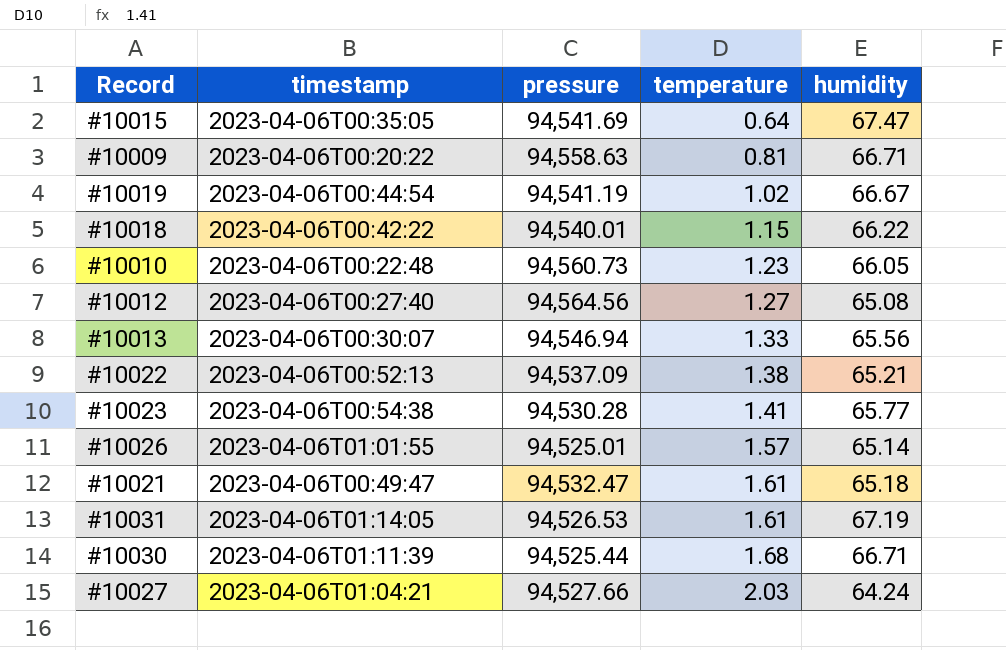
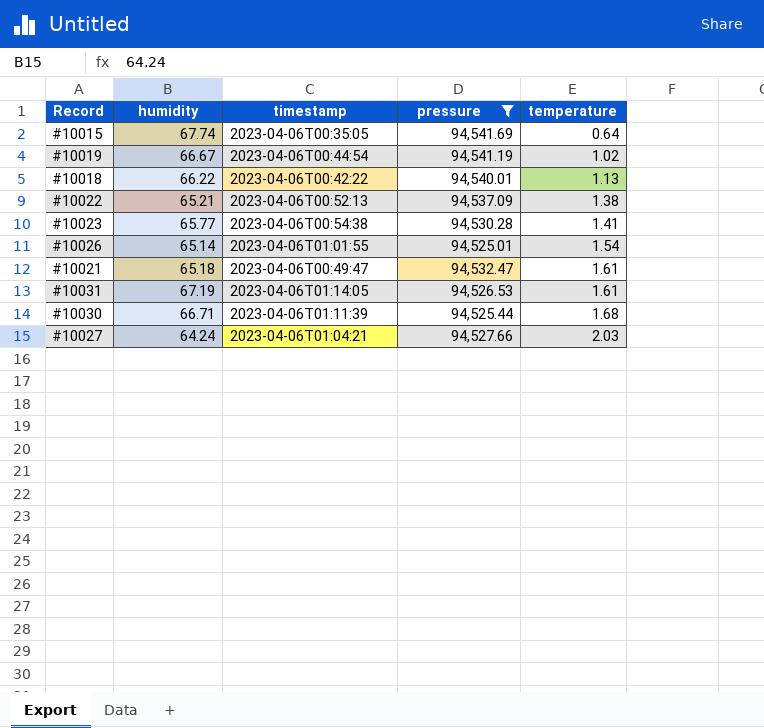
filter: none -> pressure <= 94,541.69
column humidity | position: 5 -> 2
#10015 | humidity: 67.47 -> 67.74
#10018 | temperature: 1.15 -> 1.13
#10026 | temperature: 1.57 -> 1.54

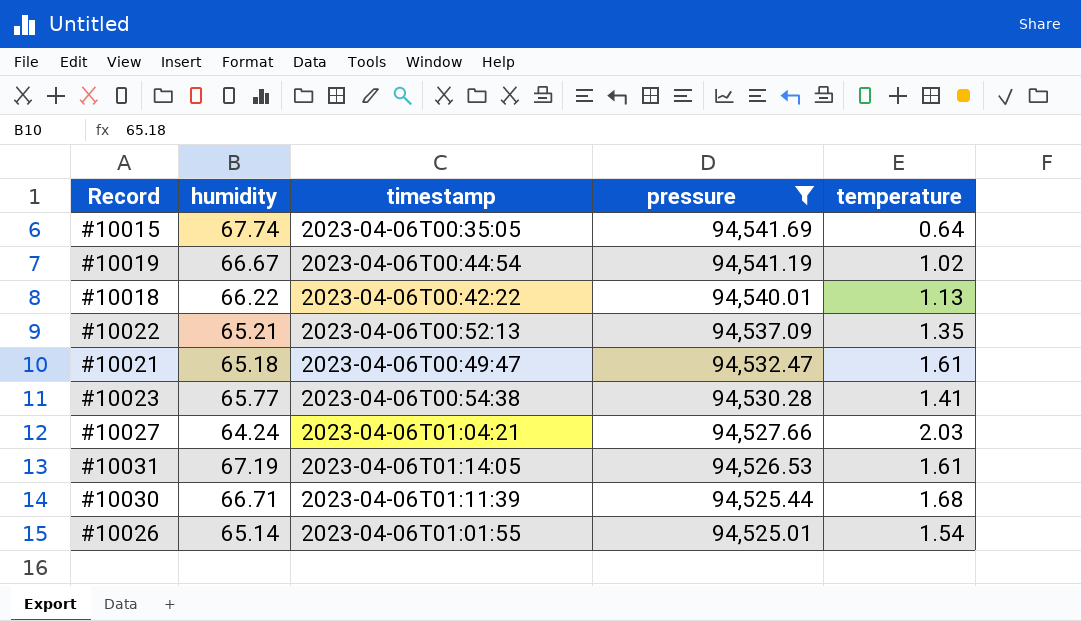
row order: temperature ascending -> pressure descending
#10022 | temperature: 1.38 -> 1.35

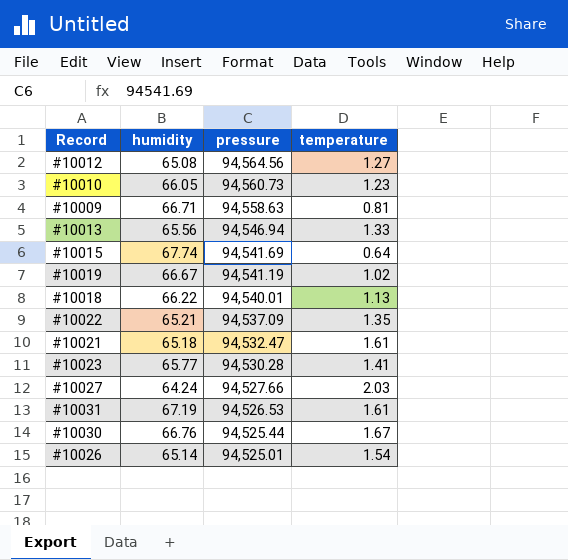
filter: pressure <= 94,541.69 -> none
column timestamp | position: 3 -> none
#10030 | humidity: 66.71 -> 66.76
#10030 | temperature: 1.68 -> 1.67

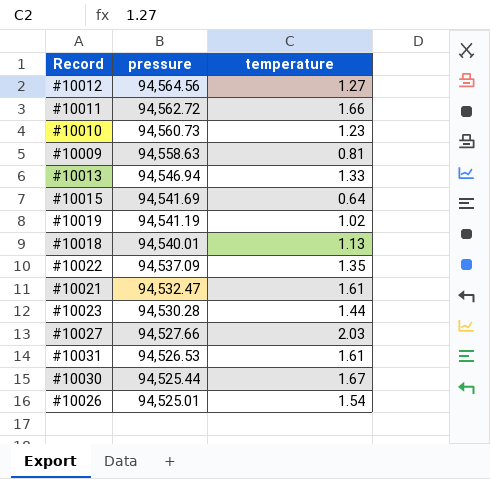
column humidity | position: 2 -> none
row #10011: none -> 94,562.72 | 1.66
#10023 | temperature: 1.41 -> 1.44

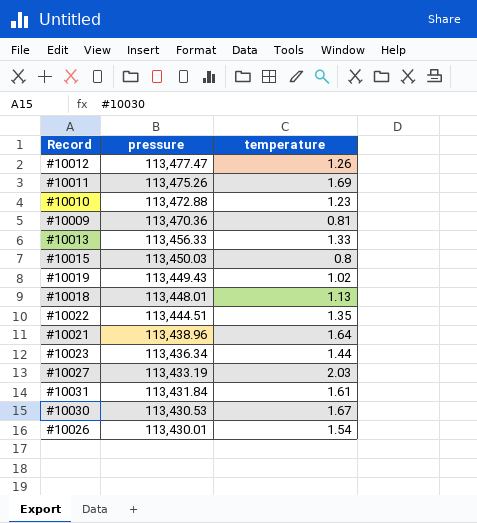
#10012 | pressure: 94,564.56 -> 113,477.47
#10012 | temperature: 1.27 -> 1.26
#10011 | pressure: 94,562.72 -> 113,475.26
#10011 | temperature: 1.66 -> 1.69
#10010 | pressure: 94,560.73 -> 113,472.88
#10009 | pressure: 94,558.63 -> 113,470.36
#10013 | pressure: 94,546.94 -> 113,456.33
#10015 | pressure: 94,541.69 -> 113,450.03
#10015 | temperature: 0.64 -> 0.8
#10019 | pressure: 94,541.19 -> 113,449.43
#10018 | pressure: 94,540.01 -> 113,448.01
#10022 | pressure: 94,537.09 -> 113,444.51
#10021 | pressure: 94,532.47 -> 113,438.96
#10021 | temperature: 1.61 -> 1.64
#10023 | pressure: 94,530.28 -> 113,436.34
#10027 | pressure: 94,527.66 -> 113,433.19
#10031 | pressure: 94,526.53 -> 113,431.84
#10030 | pressure: 94,525.44 -> 113,430.53
#10026 | pressure: 94,525.01 -> 113,430.01

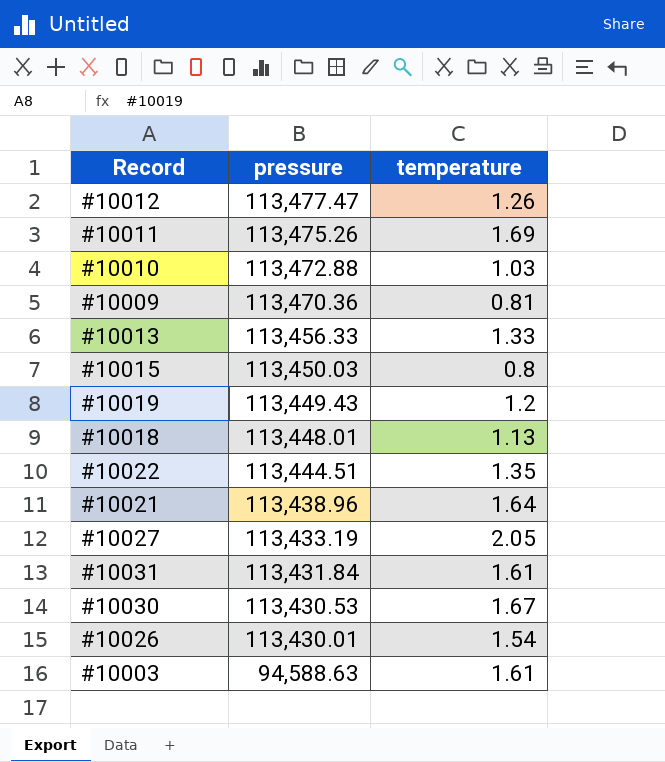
row #10023: 113,436.34 | 1.44 -> none
#10010 | temperature: 1.23 -> 1.03
#10019 | temperature: 1.02 -> 1.2
#10027 | temperature: 2.03 -> 2.05
row #10003: none -> 94,588.63 | 1.61

